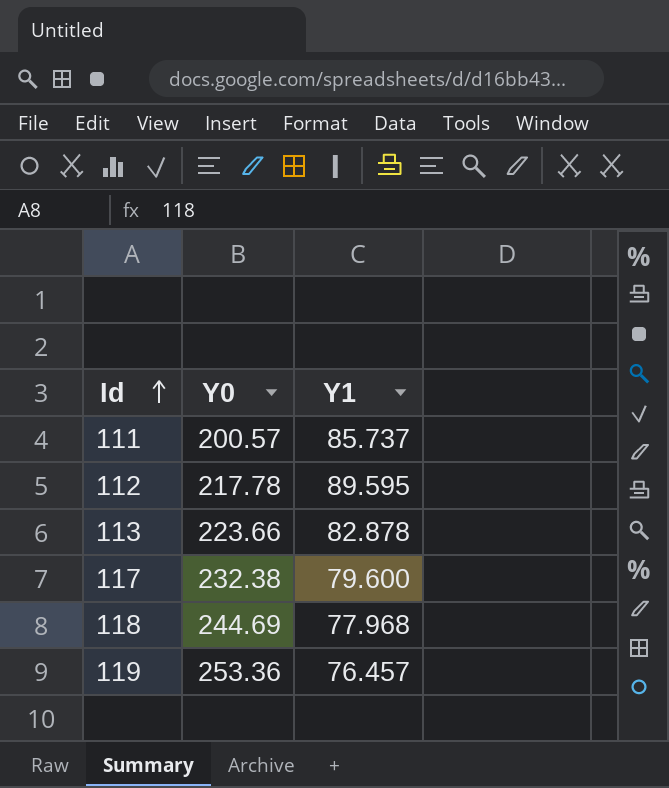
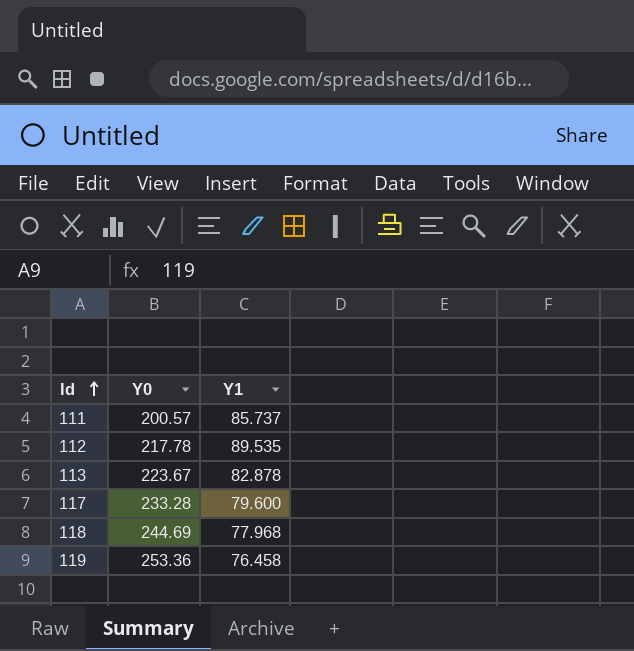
112 | Y1: 89.595 -> 89.535
113 | Y0: 223.66 -> 223.67
117 | Y0: 232.38 -> 233.28
119 | Y1: 76.457 -> 76.458

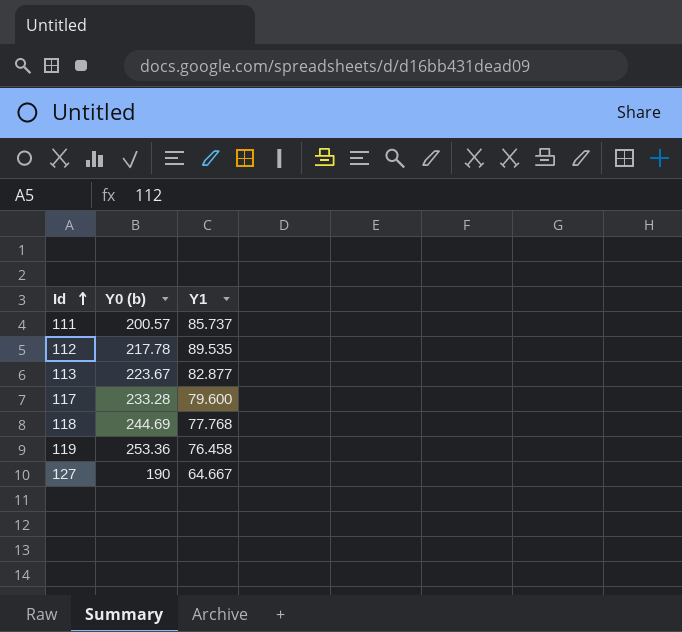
column name: Y0 -> Y0 (b)
113 | Y1: 82.878 -> 82.877
118 | Y1: 77.968 -> 77.768
row 127: none -> 190 | 64.667

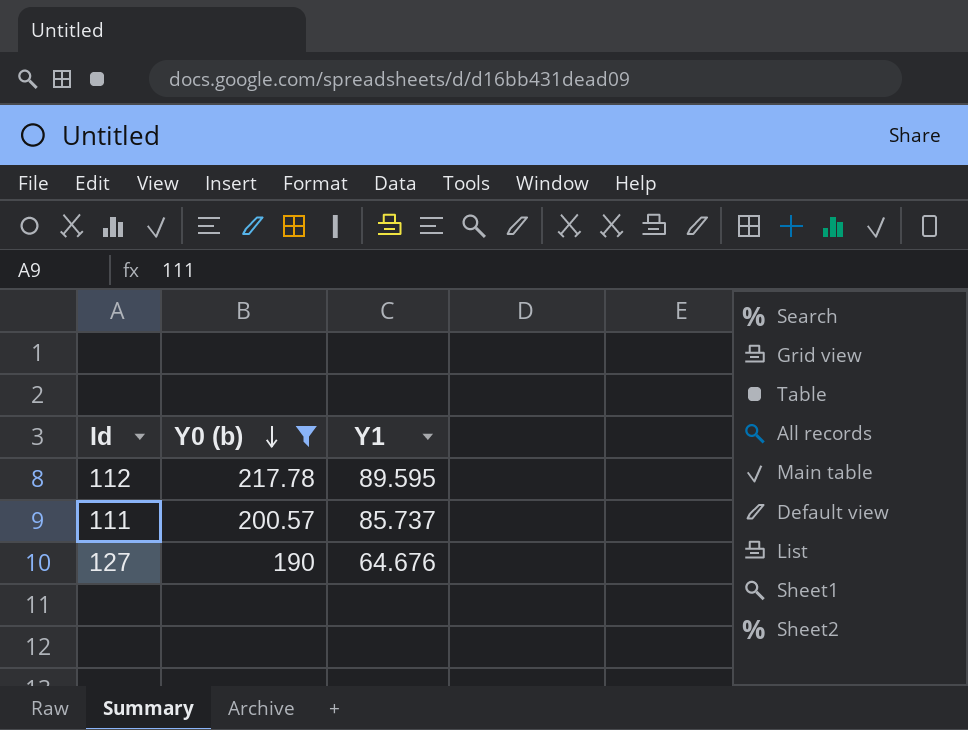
filter: none -> Y0 (b) <= 217.78
row order: Id ascending -> Y0 (b) descending
112 | Y1: 89.535 -> 89.595
127 | Y1: 64.667 -> 64.676

